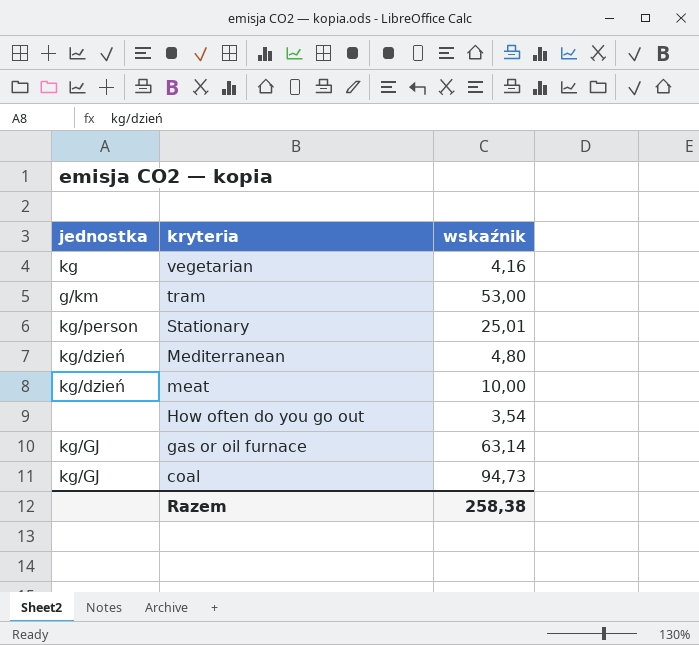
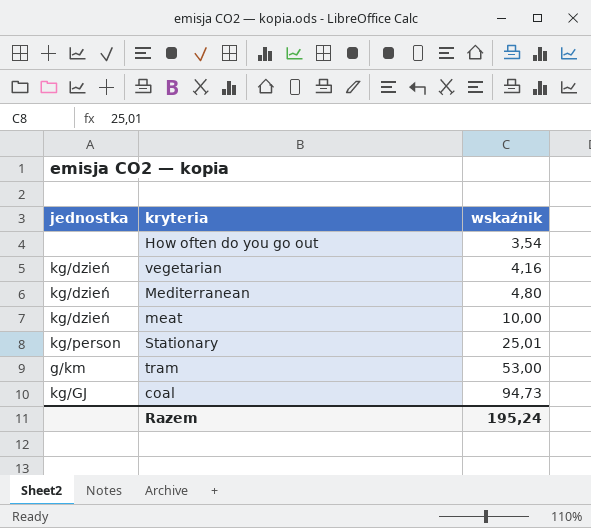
row order: kryteria descending -> wskaźnik ascending
row gas or oil furnace: kg/GJ | 63,14 -> none
vegetarian | jednostka: kg -> kg/dzień
Razem | wskaźnik: 258,38 -> 195,24

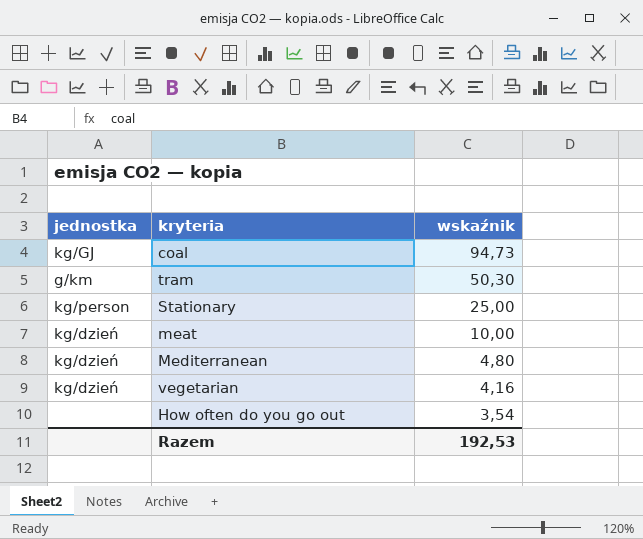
row order: wskaźnik ascending -> wskaźnik descending
tram | wskaźnik: 53,00 -> 50,30
Stationary | wskaźnik: 25,01 -> 25,00
Razem | wskaźnik: 195,24 -> 192,53

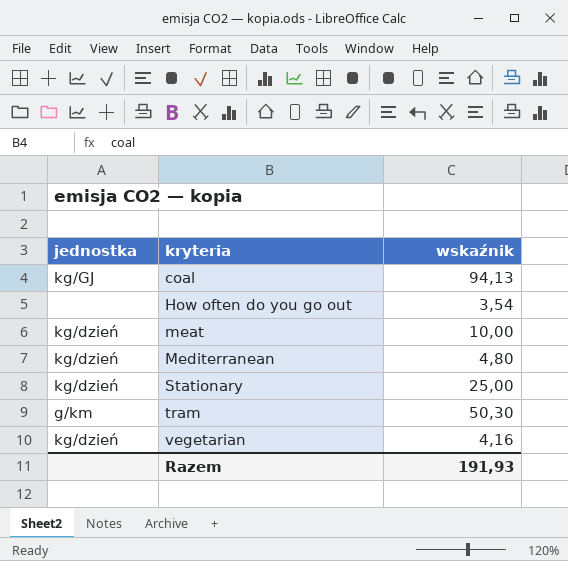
row order: wskaźnik descending -> kryteria ascending
coal | wskaźnik: 94,73 -> 94,13
Stationary | jednostka: kg/person -> kg/dzień
Razem | wskaźnik: 192,53 -> 191,93

